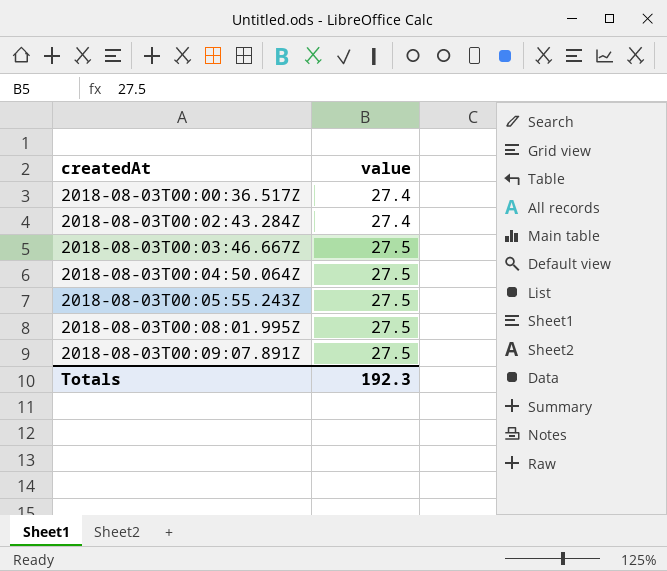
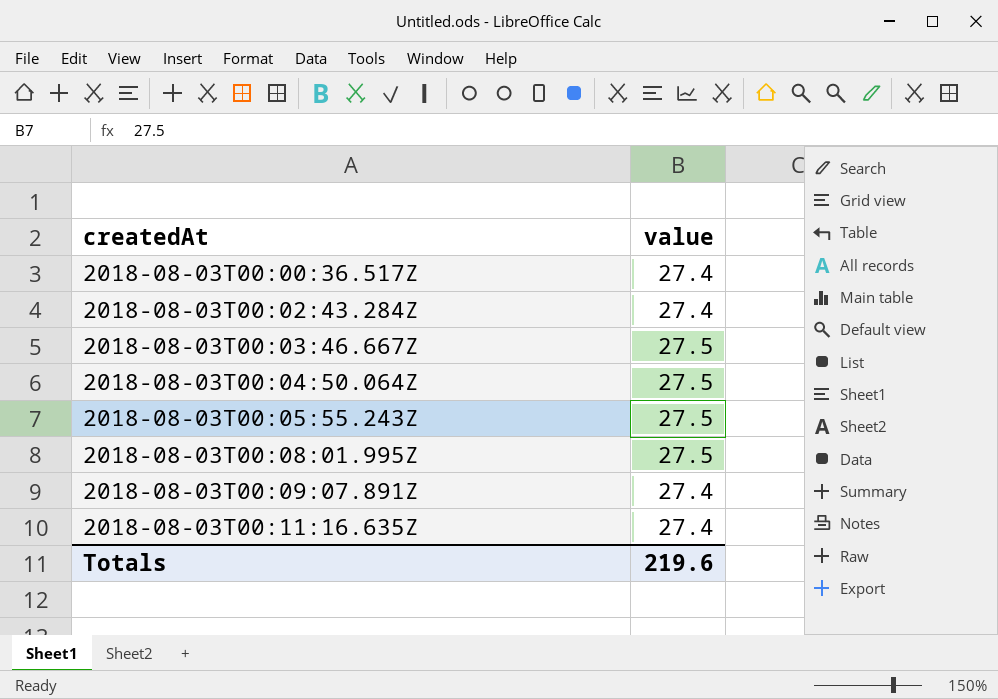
2018-08-03T00:09:07.891Z | value: 27.5 -> 27.4
row 2018-08-03T00:11:16.635Z: none -> 27.4
Totals | value: 192.3 -> 219.6

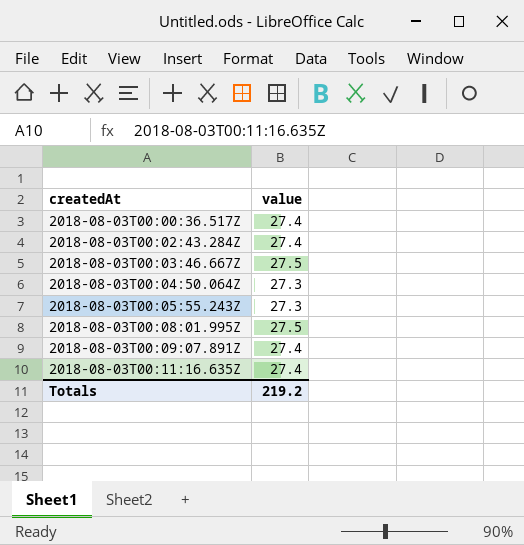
2018-08-03T00:04:50.064Z | value: 27.5 -> 27.3
2018-08-03T00:05:55.243Z | value: 27.5 -> 27.3
Totals | value: 219.6 -> 219.2

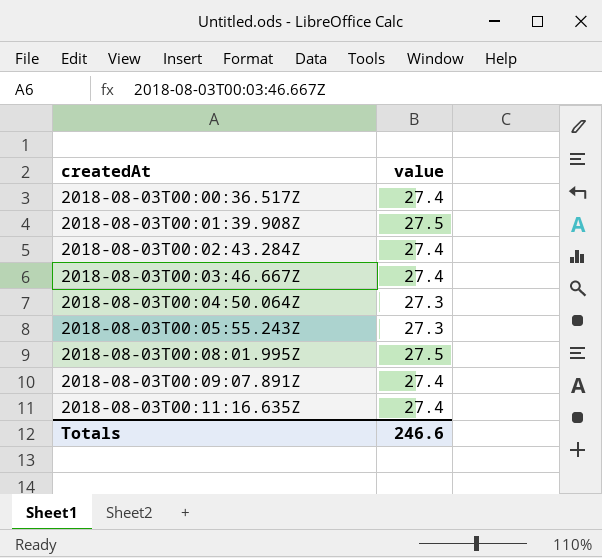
row 2018-08-03T00:01:39.908Z: none -> 27.5
2018-08-03T00:03:46.667Z | value: 27.5 -> 27.4
Totals | value: 219.2 -> 246.6

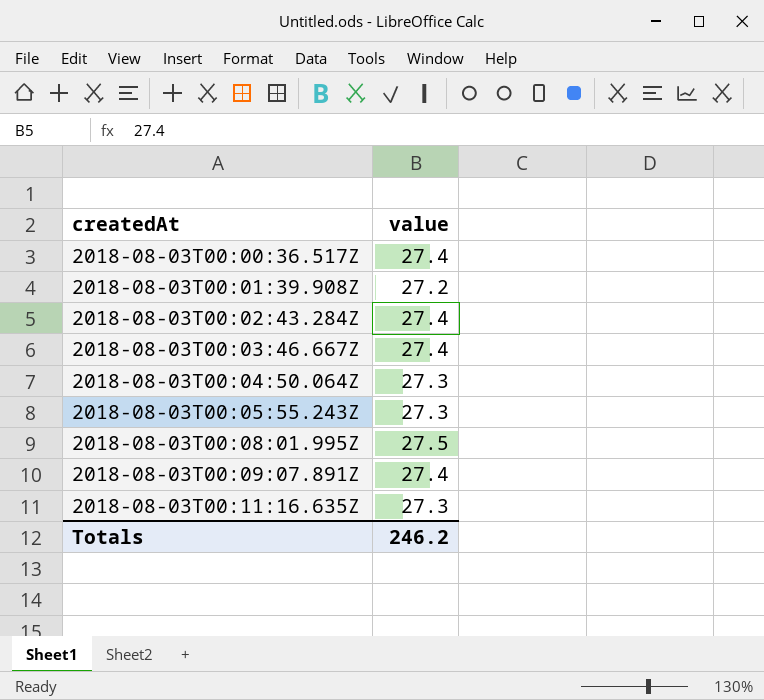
2018-08-03T00:01:39.908Z | value: 27.5 -> 27.2
2018-08-03T00:11:16.635Z | value: 27.4 -> 27.3
Totals | value: 246.6 -> 246.2

